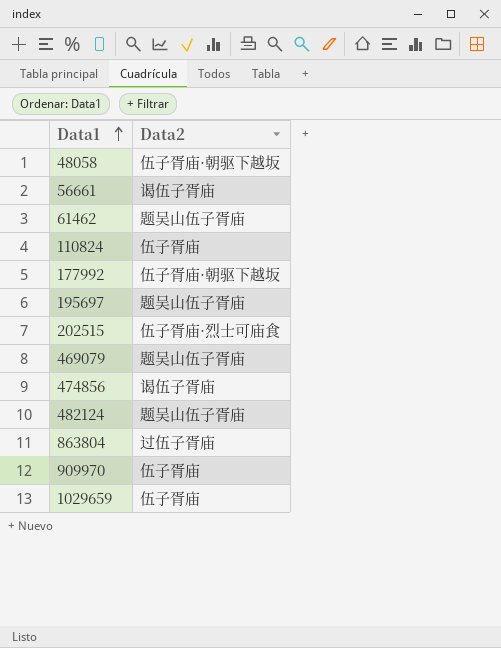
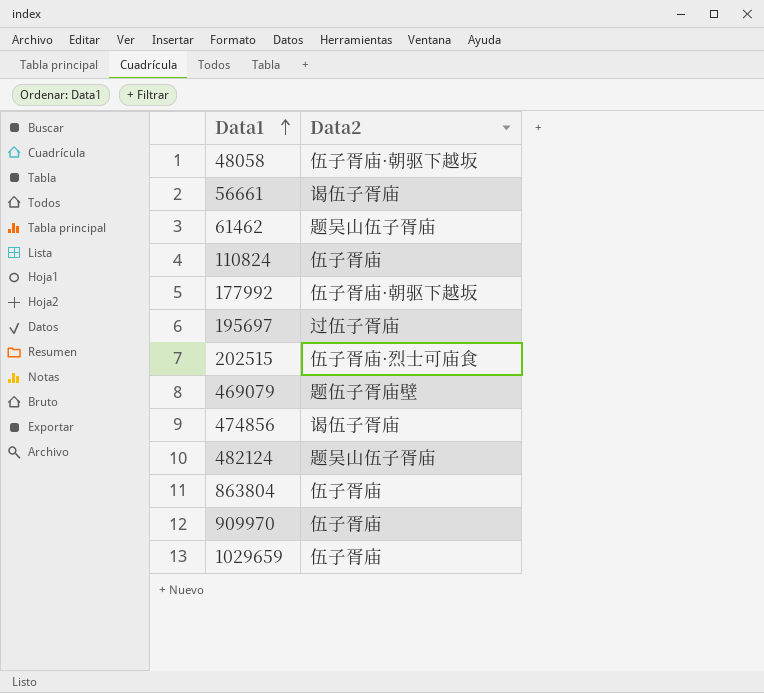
195697 | Data2: 题吴山伍子胥庙 -> 过伍子胥庙
469079 | Data2: 题吴山伍子胥庙 -> 题伍子胥庙壁
863804 | Data2: 过伍子胥庙 -> 伍子胥庙

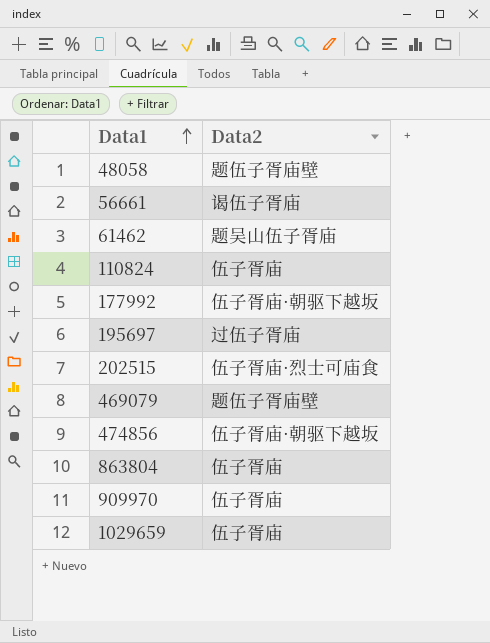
row 482124: 题吴山伍子胥庙 -> none
48058 | Data2: 伍子胥庙·朝驱下越坂 -> 题伍子胥庙壁
474856 | Data2: 谒伍子胥庙 -> 伍子胥庙·朝驱下越坂

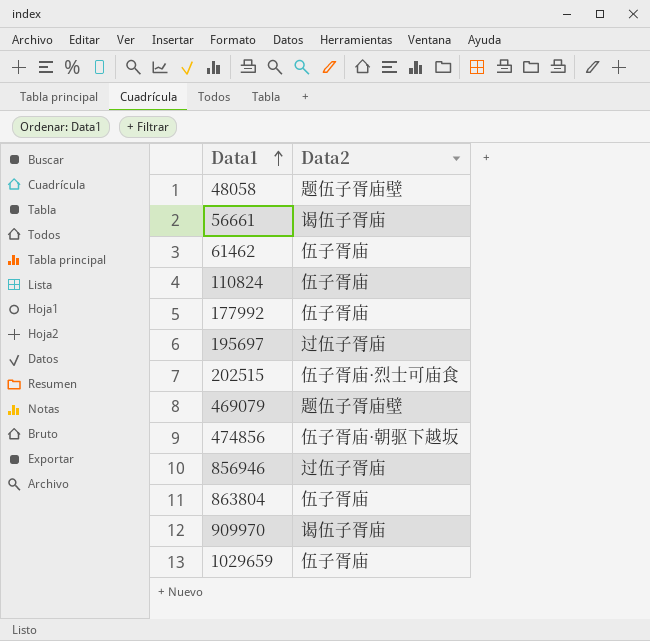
61462 | Data2: 题吴山伍子胥庙 -> 伍子胥庙
177992 | Data2: 伍子胥庙·朝驱下越坂 -> 伍子胥庙
row 856946: none -> 过伍子胥庙
909970 | Data2: 伍子胥庙 -> 谒伍子胥庙

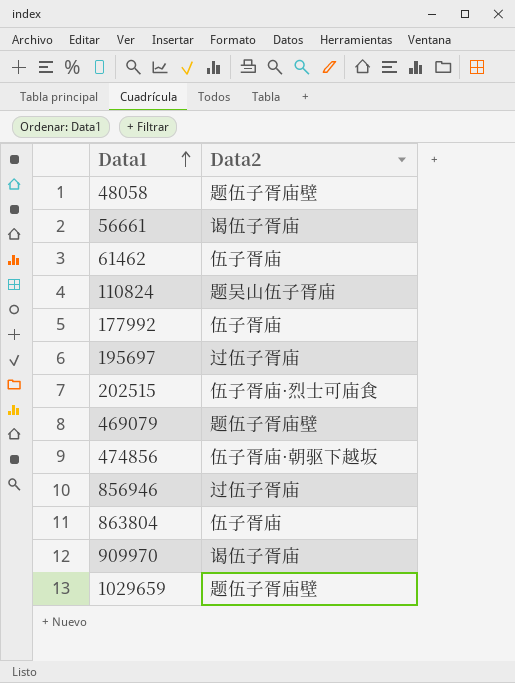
110824 | Data2: 伍子胥庙 -> 题吴山伍子胥庙
1029659 | Data2: 伍子胥庙 -> 题伍子胥庙壁

